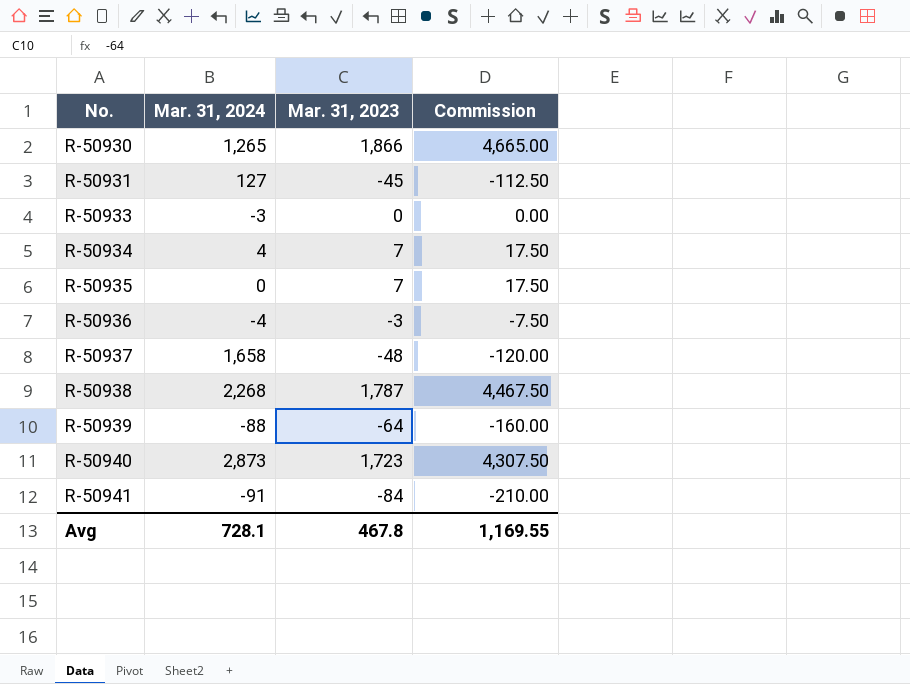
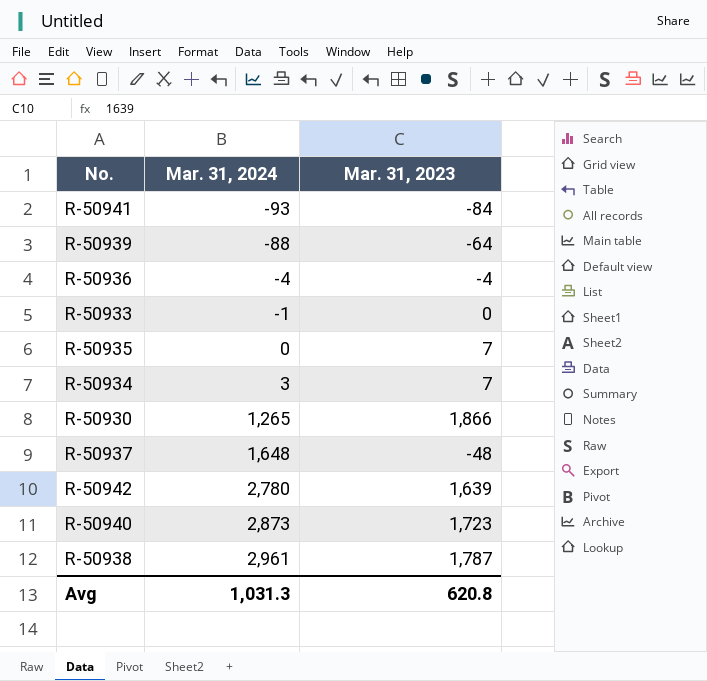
row order: No. ascending -> Mar. 31, 2024 ascending
column Commission | formula: [Mar. 31, 2023] * 2.5 -> none
row R-50931: 127 | -45 | -112.50 -> none
R-50941 | Mar. 31, 2024: -91 -> -93
R-50936 | Mar. 31, 2023: -3 -> -4
R-50933 | Mar. 31, 2024: -3 -> -1
R-50934 | Mar. 31, 2024: 4 -> 3
R-50937 | Mar. 31, 2024: 1,658 -> 1,648
row R-50942: none -> 2,780 | 1,639
R-50938 | Mar. 31, 2024: 2,268 -> 2,961
Avg | Mar. 31, 2024: 728.1 -> 1,031.3
Avg | Mar. 31, 2023: 467.8 -> 620.8

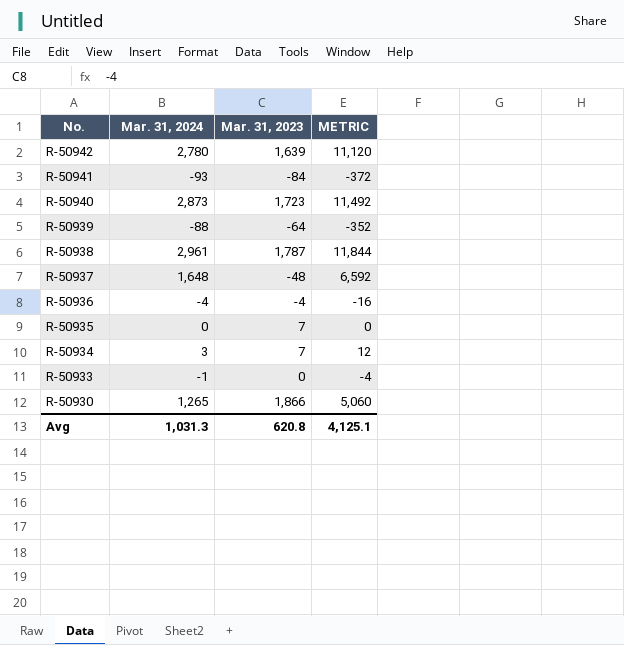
row order: Mar. 31, 2024 ascending -> No. descending
column METRIC | formula: none -> [Mar. 31, 2024] * 4

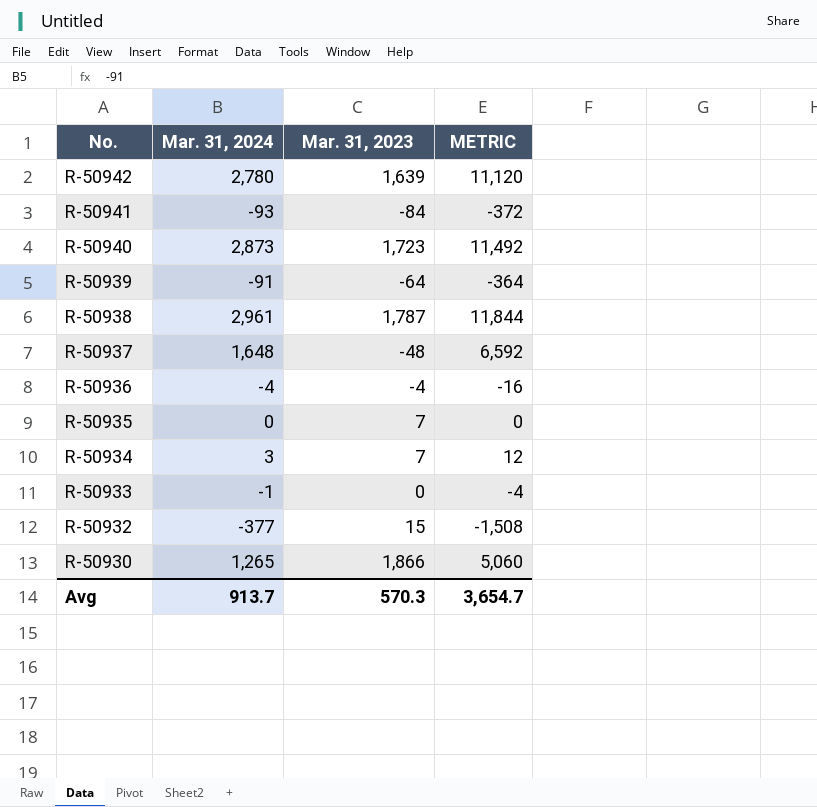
R-50939 | Mar. 31, 2024: -88 -> -91
R-50939 | METRIC: -352 -> -364
row R-50932: none -> -377 | 15 | -1,508
Avg | Mar. 31, 2024: 1,031.3 -> 913.7
Avg | Mar. 31, 2023: 620.8 -> 570.3
Avg | METRIC: 4,125.1 -> 3,654.7

